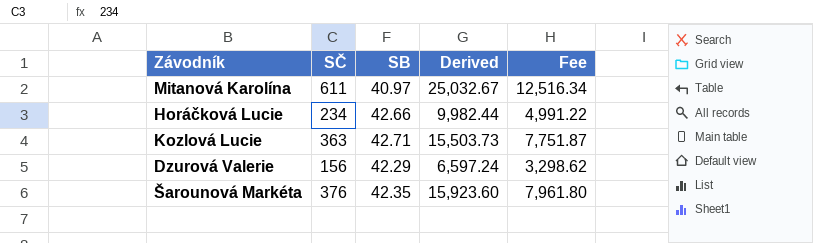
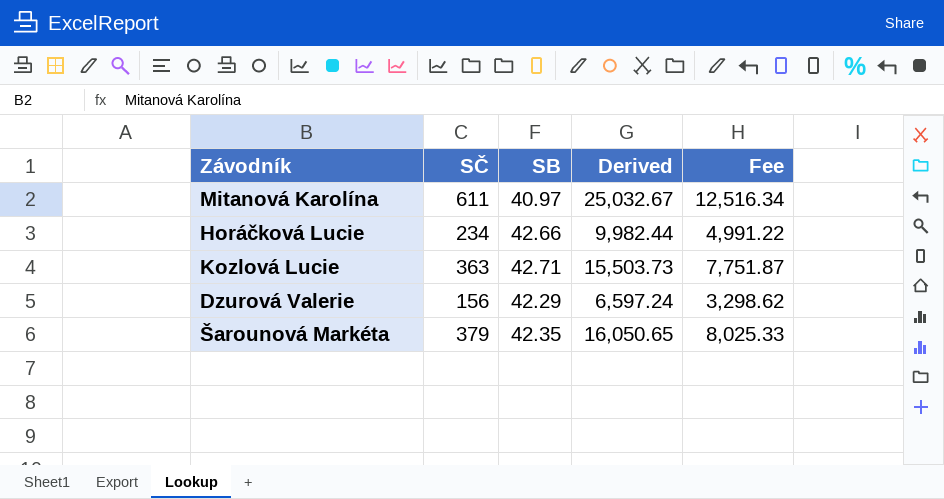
Šarounová Markéta | SČ: 376 -> 379
Šarounová Markéta | Derived: 15,923.60 -> 16,050.65
Šarounová Markéta | Fee: 7,961.80 -> 8,025.33

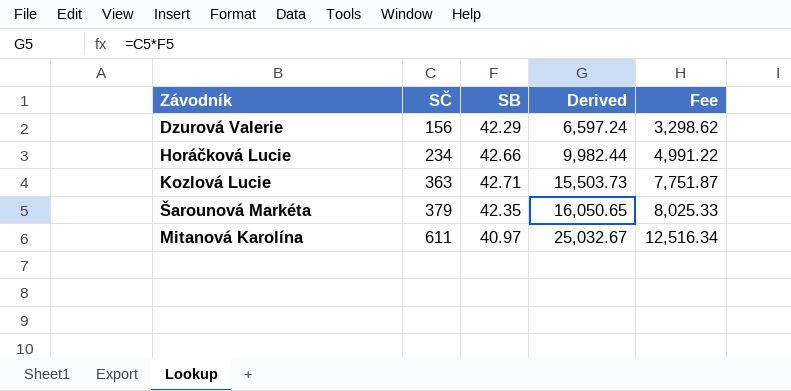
row order: none -> SČ ascending

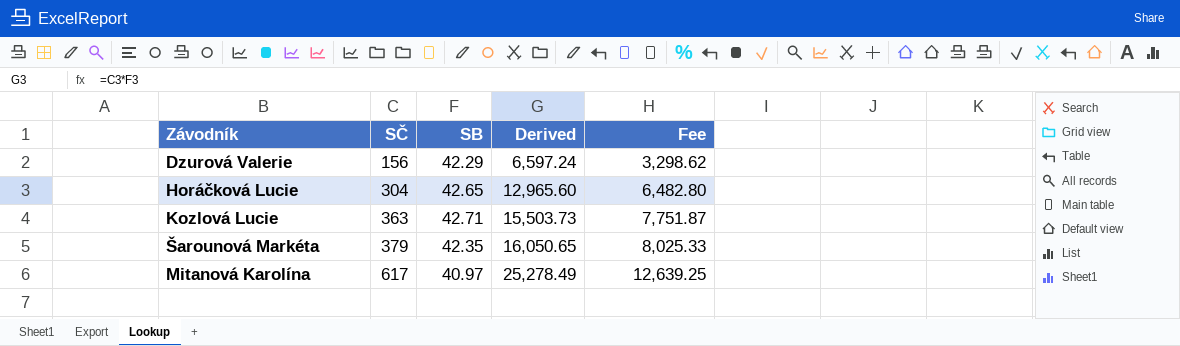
Horáčková Lucie | SČ: 234 -> 304
Horáčková Lucie | SB: 42.66 -> 42.65
Horáčková Lucie | Derived: 9,982.44 -> 12,965.60
Horáčková Lucie | Fee: 4,991.22 -> 6,482.80
Mitanová Karolína | SČ: 611 -> 617
Mitanová Karolína | Derived: 25,032.67 -> 25,278.49
Mitanová Karolína | Fee: 12,516.34 -> 12,639.25

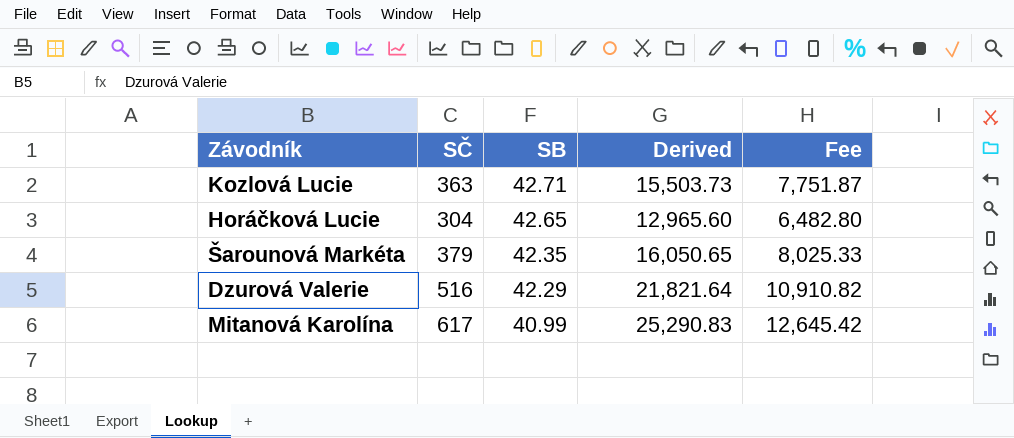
row order: SČ ascending -> SB descending
Dzurová Valerie | SČ: 156 -> 516
Dzurová Valerie | Derived: 6,597.24 -> 21,821.64
Dzurová Valerie | Fee: 3,298.62 -> 10,910.82
Mitanová Karolína | SB: 40.97 -> 40.99
Mitanová Karolína | Derived: 25,278.49 -> 25,290.83
Mitanová Karolína | Fee: 12,639.25 -> 12,645.42

